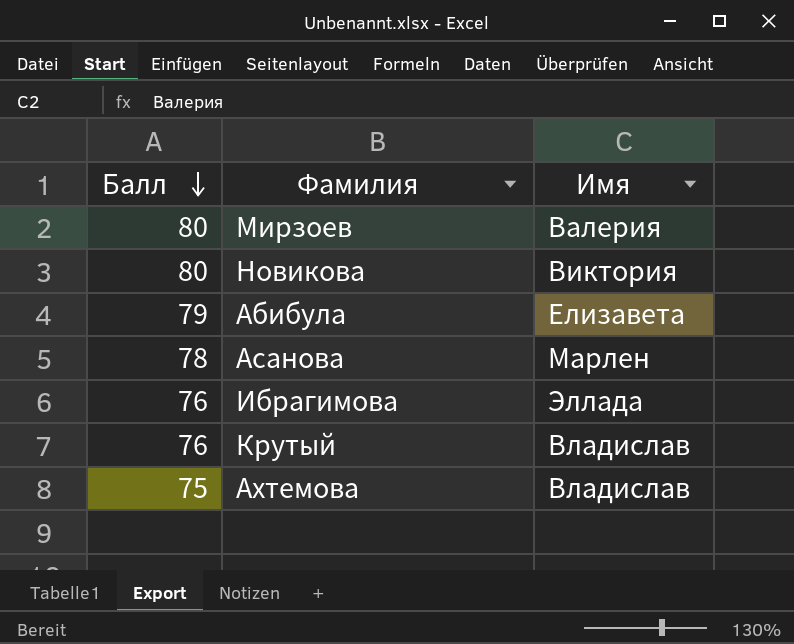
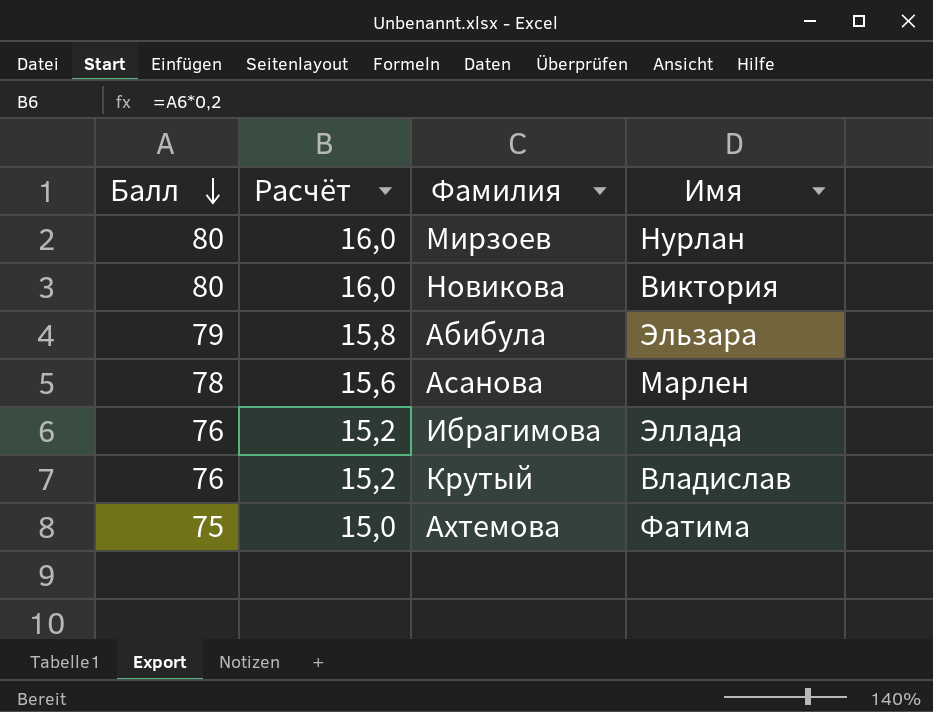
column Расчёт | formula: none -> [Балл] * 0,2
Мирзоев | Имя: Валерия -> Нурлан
Абибула | Имя: Елизавета -> Эльзара
Ахтемова | Имя: Владислав -> Фатима

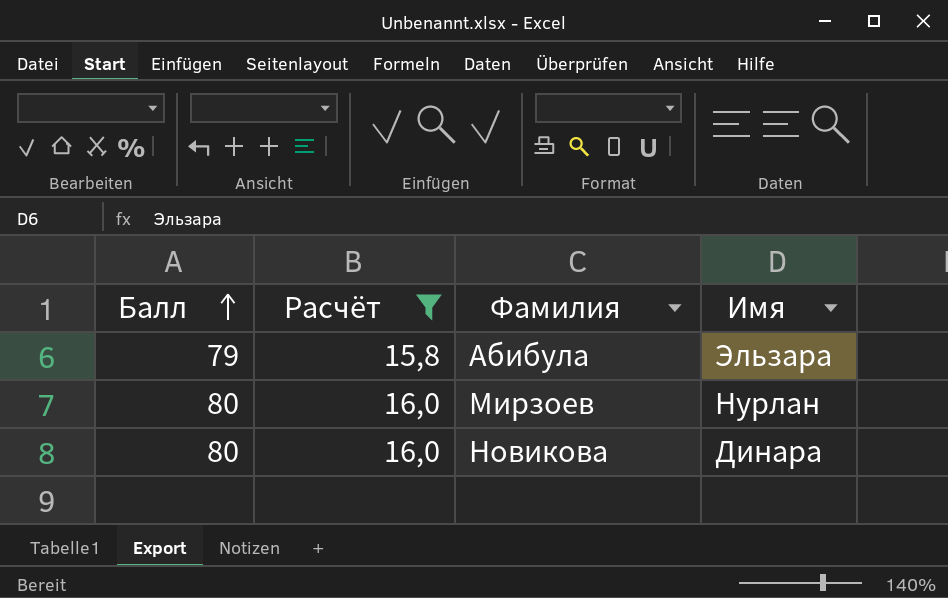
filter: none -> Расчёт >= 15,8
row order: Балл descending -> Балл ascending
Новикова | Имя: Виктория -> Динара

